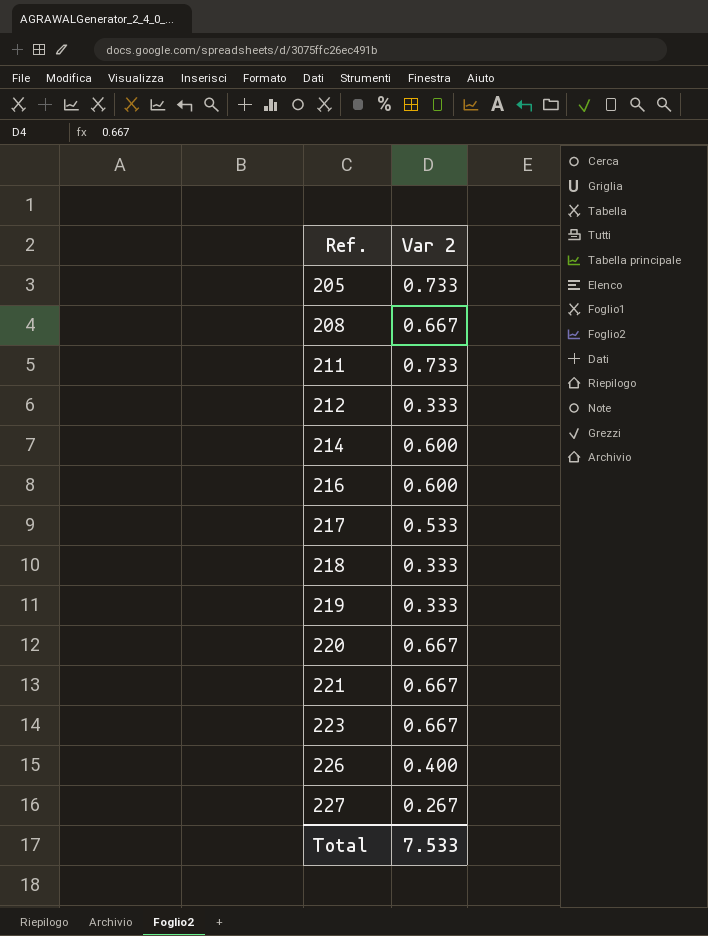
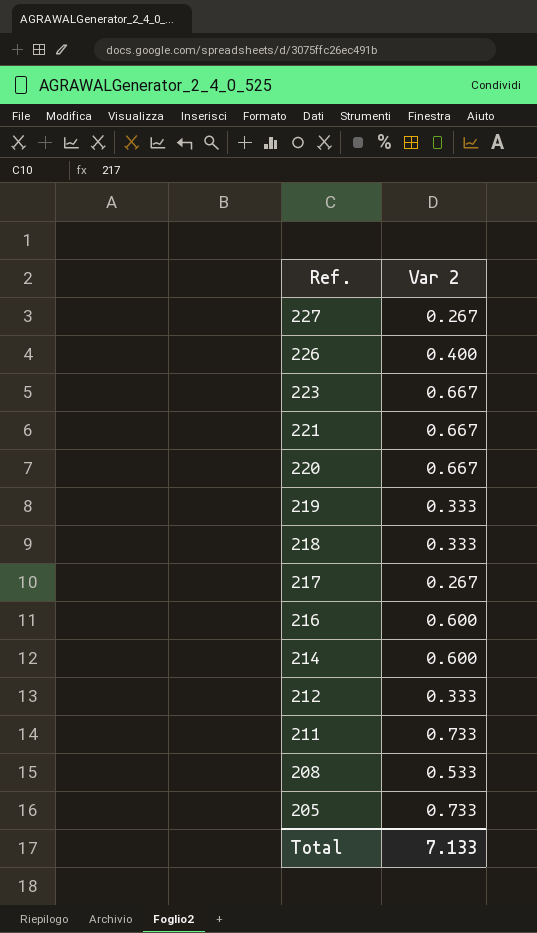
row order: Ref. ascending -> Ref. descending
217 | Var 2: 0.533 -> 0.267
208 | Var 2: 0.667 -> 0.533
Total | Var 2: 7.533 -> 7.133

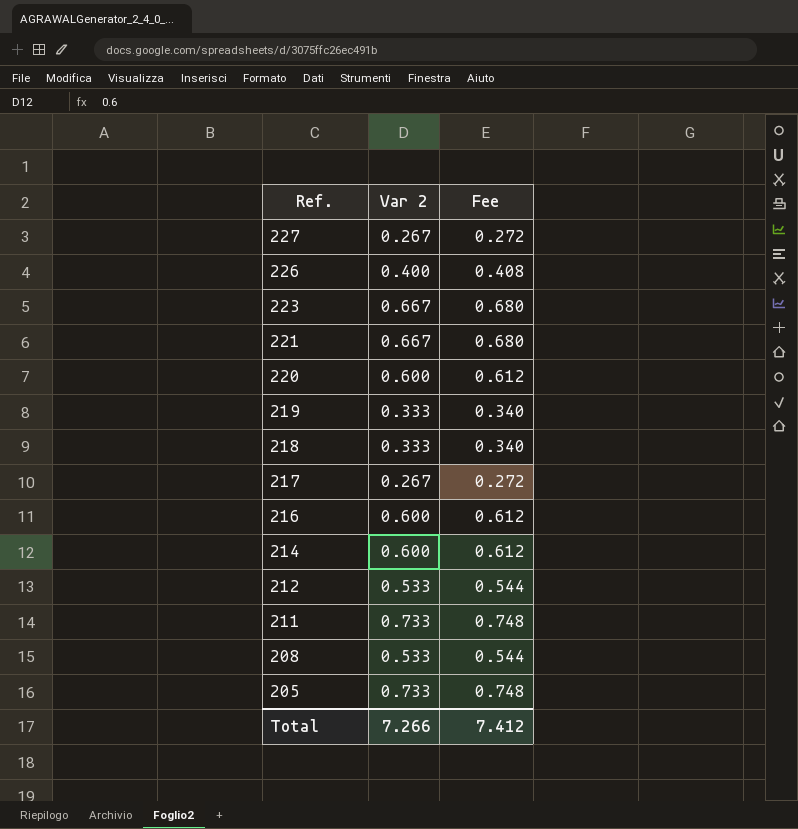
column Fee | formula: none -> [Var 2] * 1.02
220 | Var 2: 0.667 -> 0.600
212 | Var 2: 0.333 -> 0.533
Total | Var 2: 7.133 -> 7.266

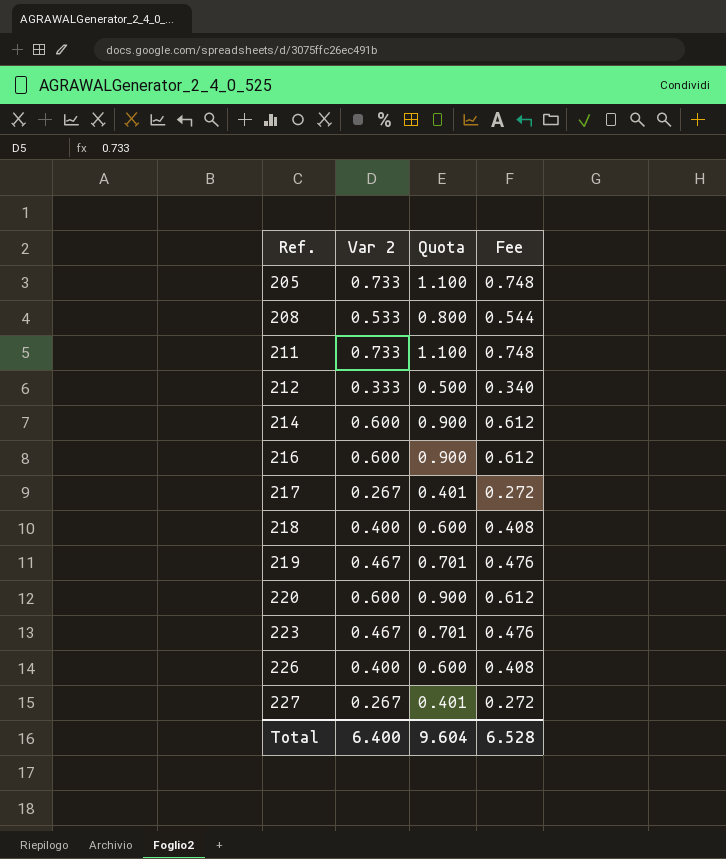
row order: Ref. descending -> Ref. ascending
column Quota | formula: none -> [Var 2] * 1.5
row 221: 0.667 | 0.680 -> none
212 | Var 2: 0.533 -> 0.333
212 | Fee: 0.544 -> 0.340
218 | Var 2: 0.333 -> 0.400
218 | Fee: 0.340 -> 0.408
219 | Var 2: 0.333 -> 0.467
219 | Fee: 0.340 -> 0.476
223 | Var 2: 0.667 -> 0.467
223 | Fee: 0.680 -> 0.476
Total | Var 2: 7.266 -> 6.400
Total | Fee: 7.412 -> 6.528

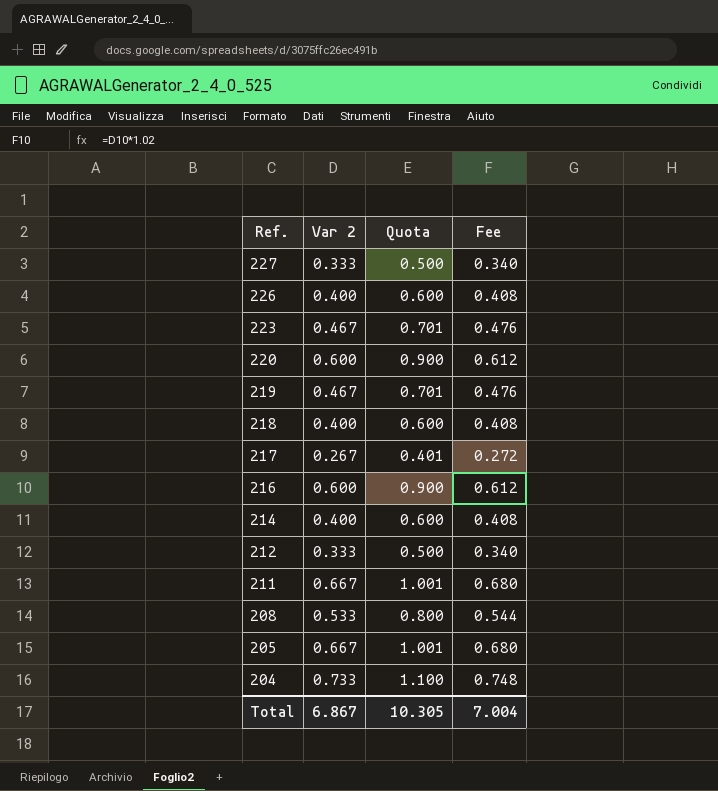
row order: Ref. ascending -> Ref. descending
227 | Var 2: 0.267 -> 0.333
227 | Quota: 0.401 -> 0.500
227 | Fee: 0.272 -> 0.340
214 | Var 2: 0.600 -> 0.400
214 | Quota: 0.900 -> 0.600
214 | Fee: 0.612 -> 0.408
211 | Var 2: 0.733 -> 0.667
211 | Quota: 1.100 -> 1.001
211 | Fee: 0.748 -> 0.680
205 | Var 2: 0.733 -> 0.667
205 | Quota: 1.100 -> 1.001
205 | Fee: 0.748 -> 0.680
row 204: none -> 0.733 | 1.100 | 0.748
Total | Var 2: 6.400 -> 6.867
Total | Quota: 9.604 -> 10.305
Total | Fee: 6.528 -> 7.004

